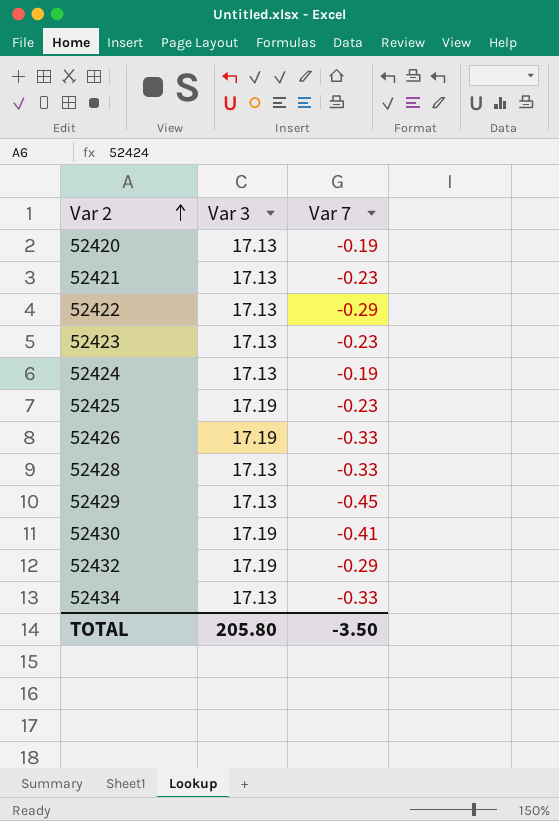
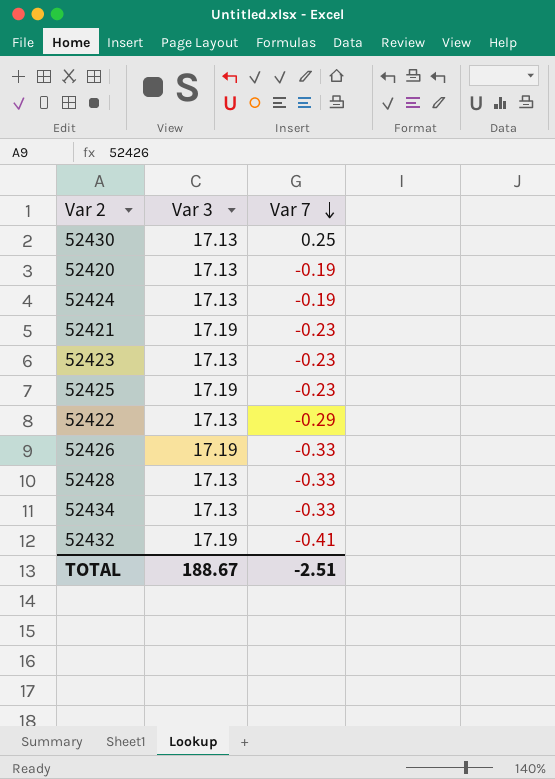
row order: Var 2 ascending -> Var 7 descending
row 52429: 17.13 | -0.45 -> none
52430 | Var 3: 17.19 -> 17.13
52430 | Var 7: -0.41 -> 0.25
52421 | Var 3: 17.13 -> 17.19
52432 | Var 7: -0.29 -> -0.41
TOTAL | Var 3: 205.80 -> 188.67
TOTAL | Var 7: -3.50 -> -2.51

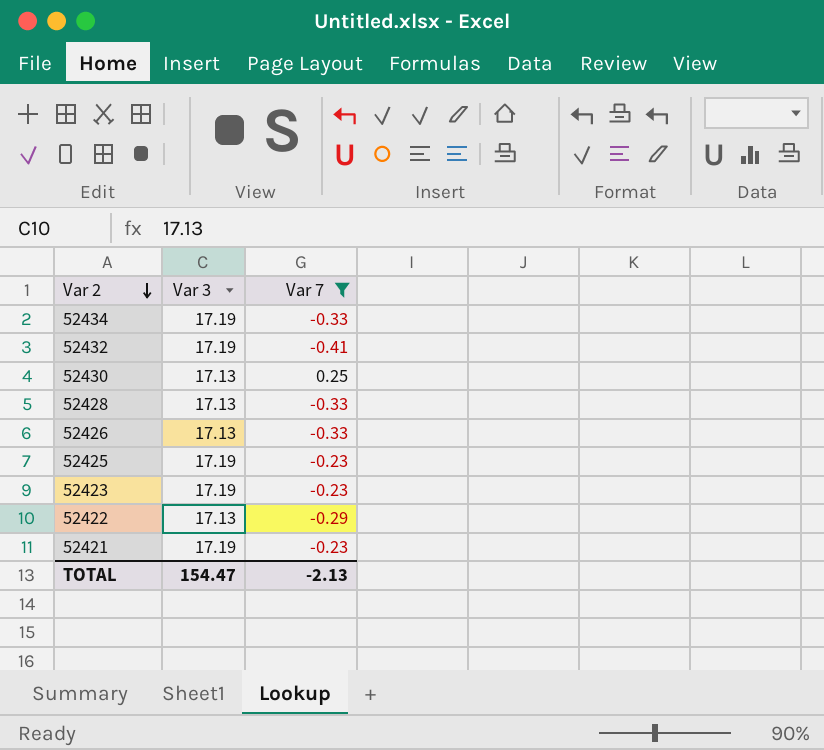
filter: none -> Var 7 != -0.19
row order: Var 7 descending -> Var 2 descending
52434 | Var 3: 17.13 -> 17.19
52426 | Var 3: 17.19 -> 17.13
52423 | Var 3: 17.13 -> 17.19
TOTAL | Var 3: 188.67 -> 154.47
TOTAL | Var 7: -2.51 -> -2.13

